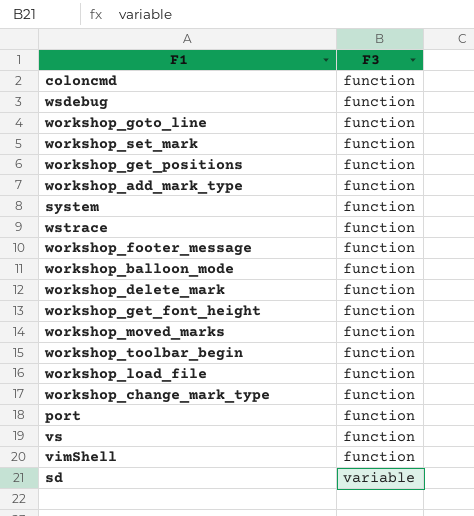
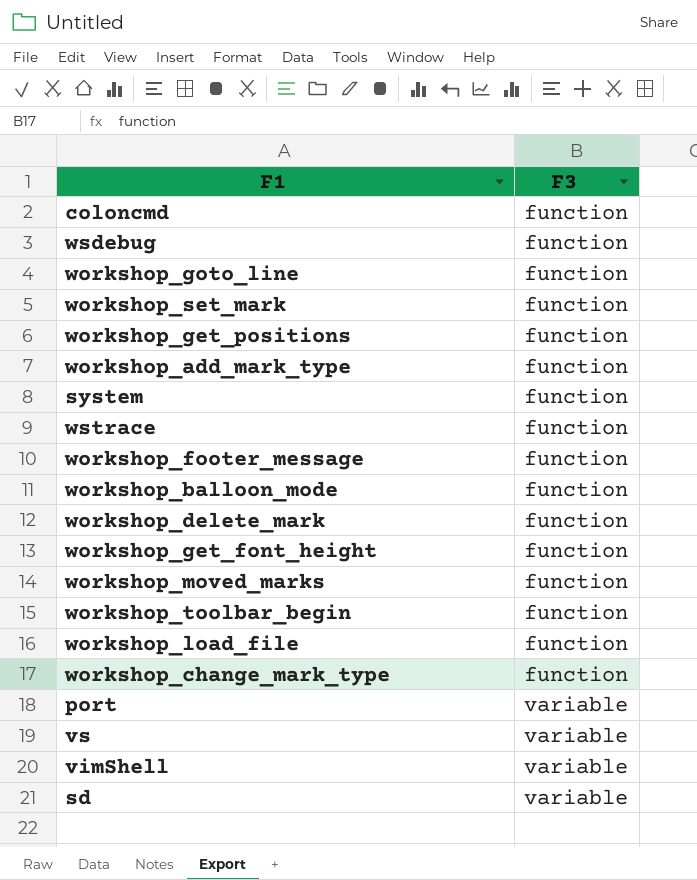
port | F3: function -> variable
vs | F3: function -> variable
vimShell | F3: function -> variable

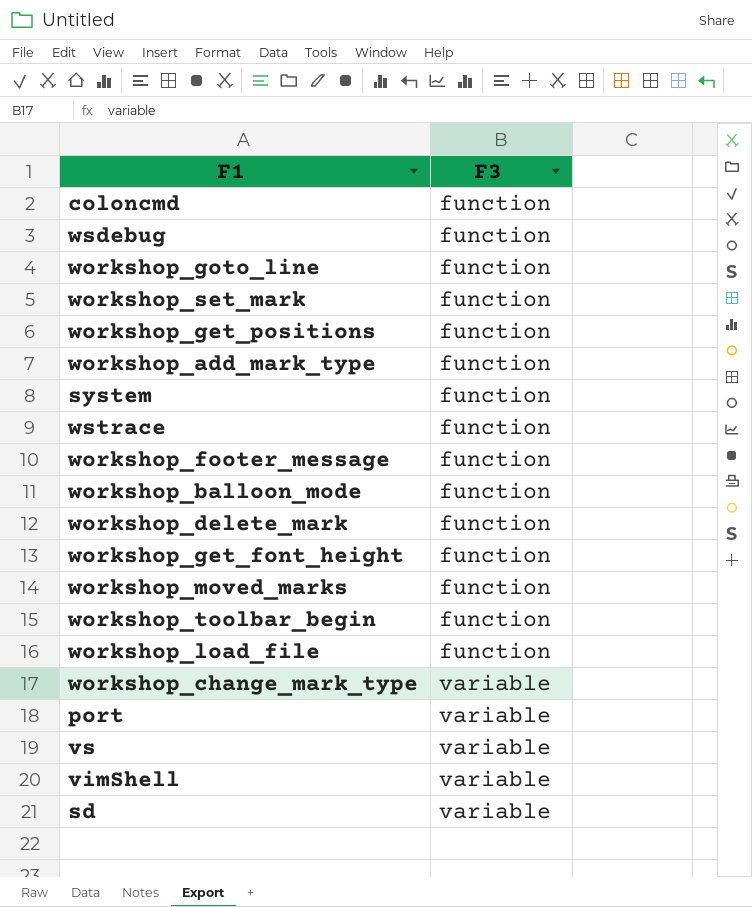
workshop_change_mark_type | F3: function -> variable

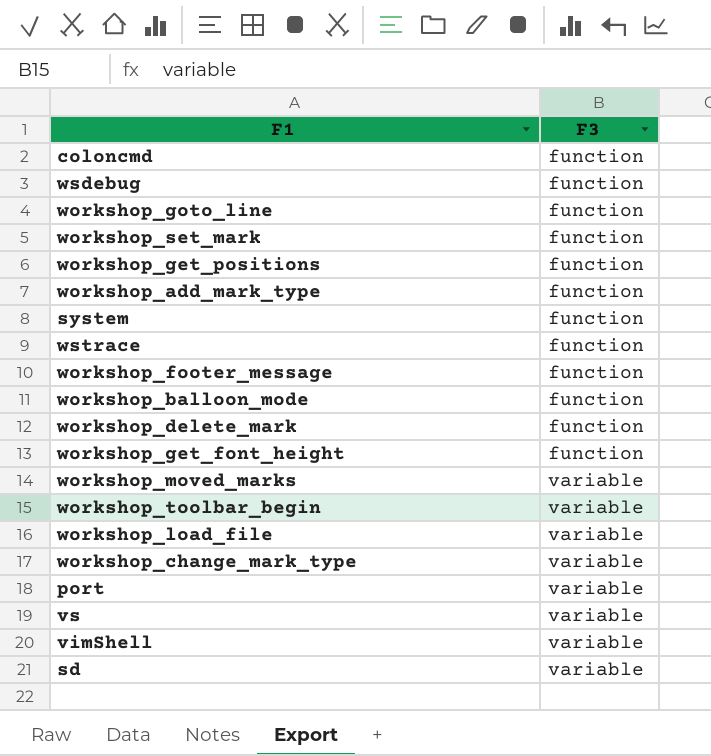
workshop_moved_marks | F3: function -> variable
workshop_toolbar_begin | F3: function -> variable
workshop_load_file | F3: function -> variable

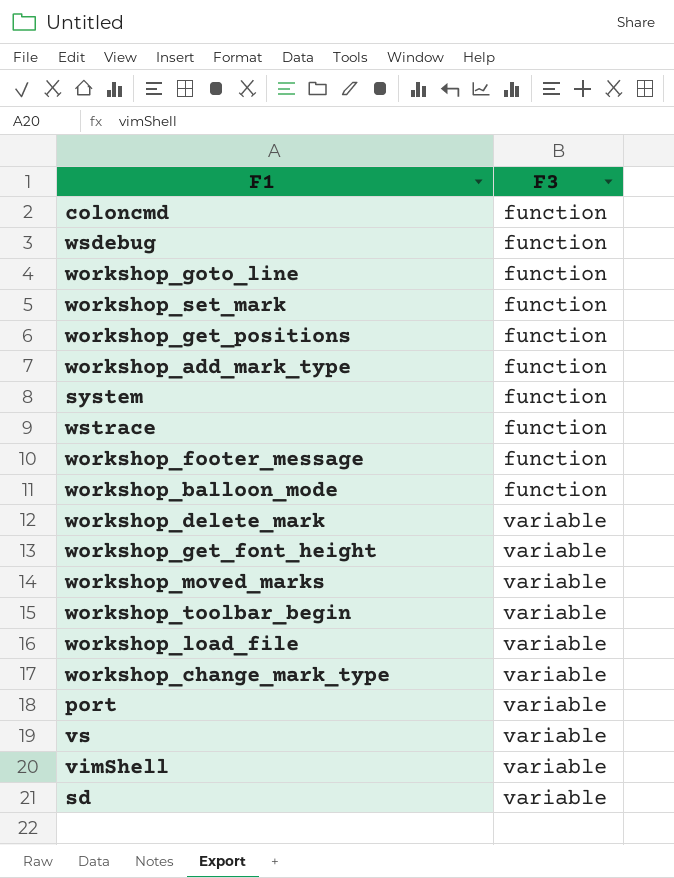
workshop_delete_mark | F3: function -> variable
workshop_get_font_height | F3: function -> variable

